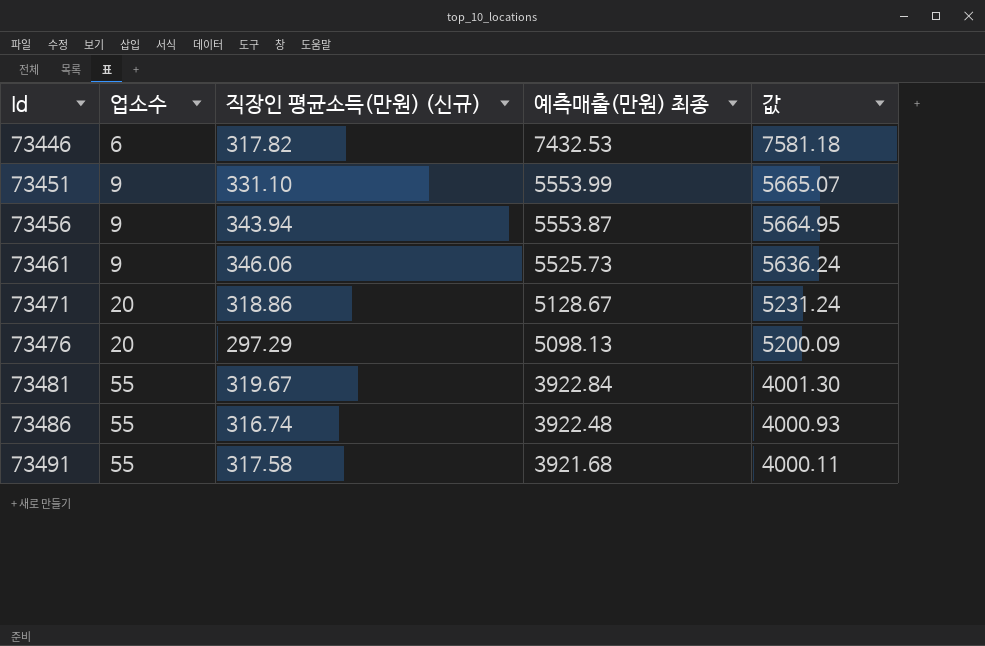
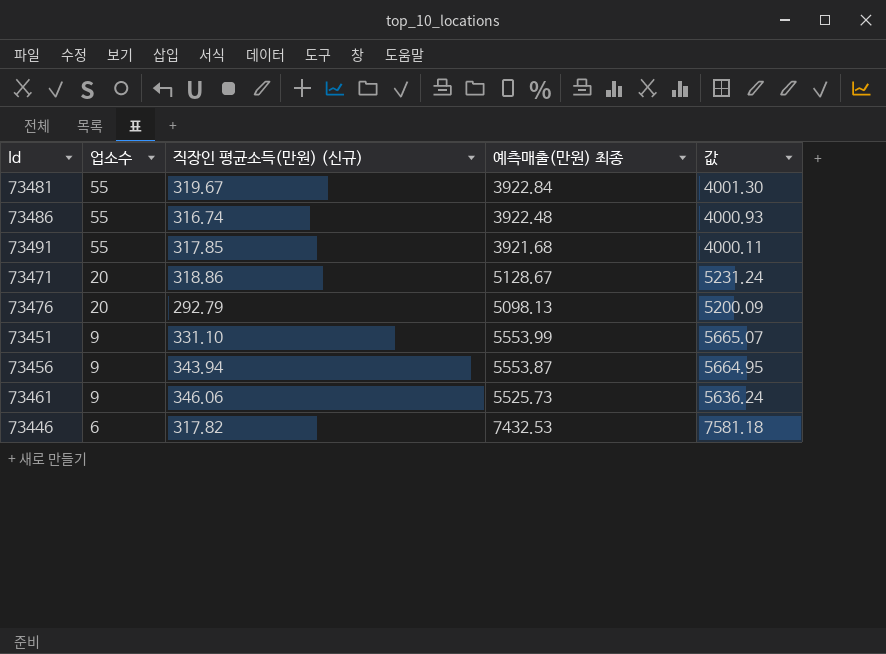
row order: Id ascending -> 업소수 descending
73491 | 직장인 평균소득(만원) (신규): 317.58 -> 317.85
73476 | 직장인 평균소득(만원) (신규): 297.29 -> 292.79

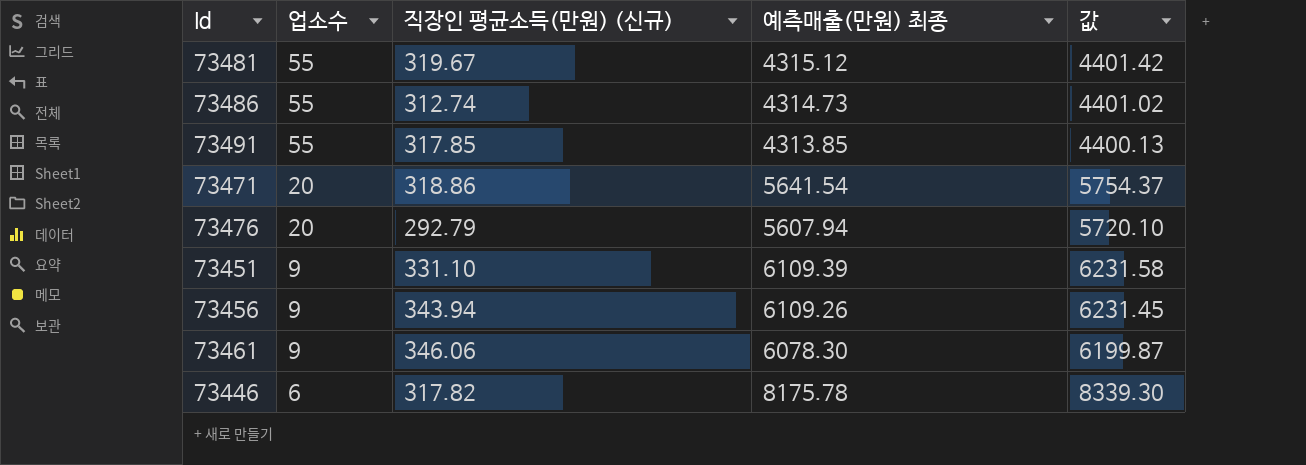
73481 | 예측매출(만원) 최종: 3922.84 -> 4315.12
73481 | 값: 4001.30 -> 4401.42
73486 | 직장인 평균소득(만원) (신규): 316.74 -> 312.74
73486 | 예측매출(만원) 최종: 3922.48 -> 4314.73
73486 | 값: 4000.93 -> 4401.02
73491 | 예측매출(만원) 최종: 3921.68 -> 4313.85
73491 | 값: 4000.11 -> 4400.13
73471 | 예측매출(만원) 최종: 5128.67 -> 5641.54
73471 | 값: 5231.24 -> 5754.37
73476 | 예측매출(만원) 최종: 5098.13 -> 5607.94
73476 | 값: 5200.09 -> 5720.10
73451 | 예측매출(만원) 최종: 5553.99 -> 6109.39
73451 | 값: 5665.07 -> 6231.58
73456 | 예측매출(만원) 최종: 5553.87 -> 6109.26
73456 | 값: 5664.95 -> 6231.45
73461 | 예측매출(만원) 최종: 5525.73 -> 6078.30
73461 | 값: 5636.24 -> 6199.87
73446 | 예측매출(만원) 최종: 7432.53 -> 8175.78
73446 | 값: 7581.18 -> 8339.30

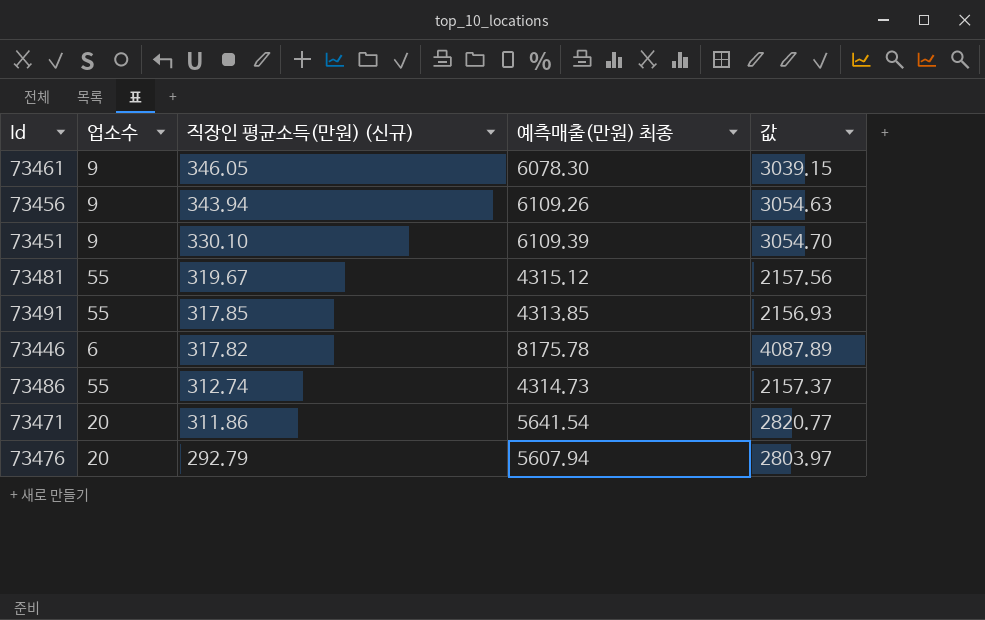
row order: 업소수 descending -> 직장인 평균소득(만원) (신규) descending
column 값 | formula: [예측매출(만원) 최종] * 1.02 -> [예측매출(만원) 최종] * 0.5
73461 | 직장인 평균소득(만원) (신규): 346.06 -> 346.05
73451 | 직장인 평균소득(만원) (신규): 331.10 -> 330.10
73471 | 직장인 평균소득(만원) (신규): 318.86 -> 311.86

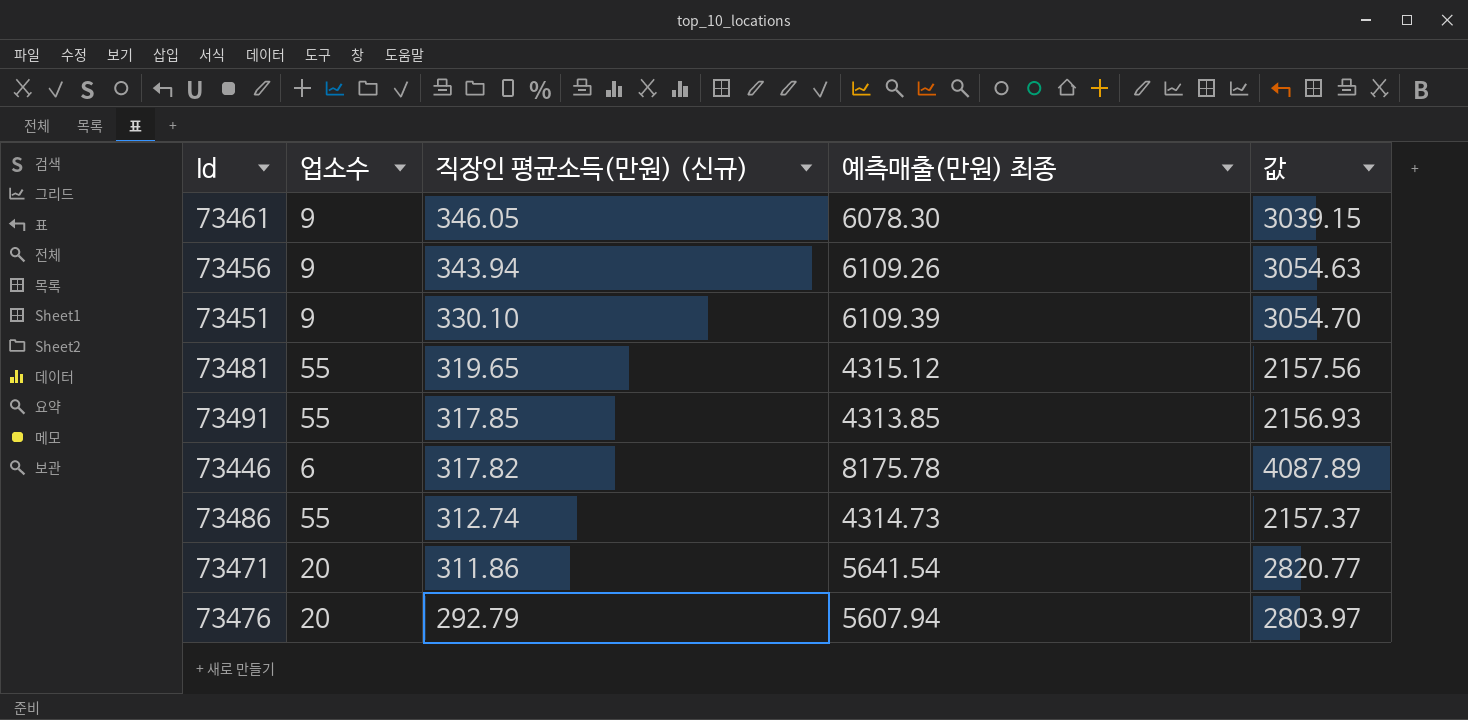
73481 | 직장인 평균소득(만원) (신규): 319.67 -> 319.65

